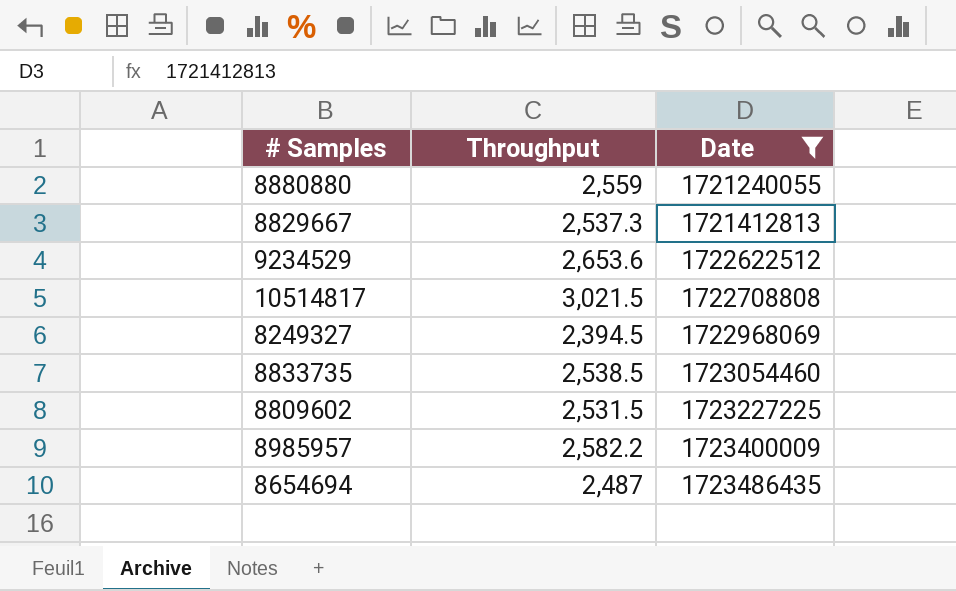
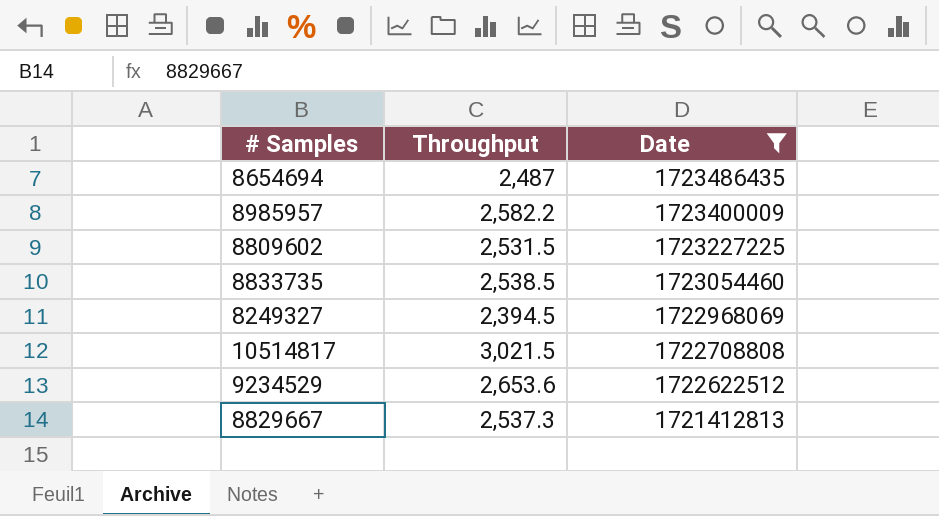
row order: Date ascending -> Date descending
row 8880880: 2,559 | 1721240055 -> none

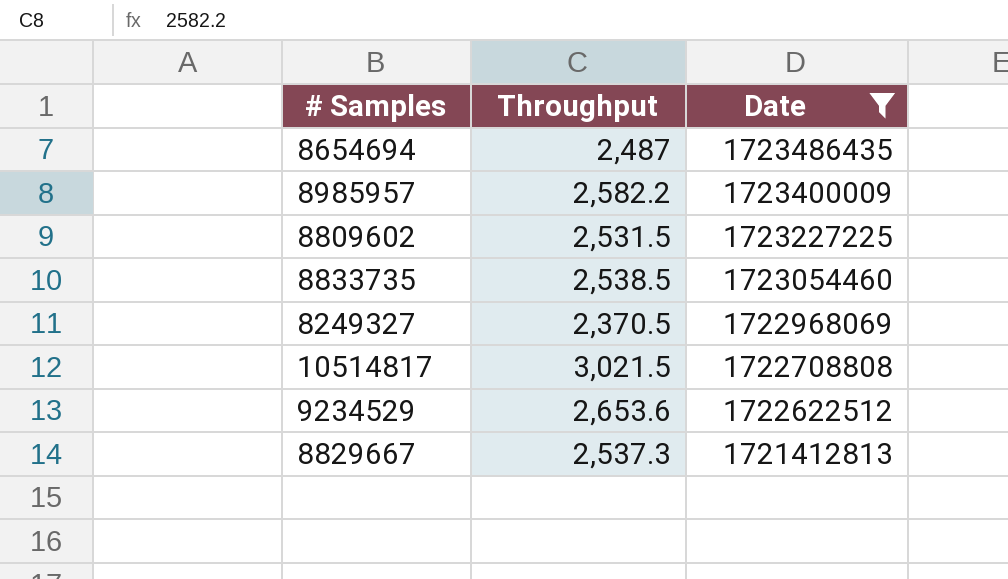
8249327 | Throughput: 2,394.5 -> 2,370.5

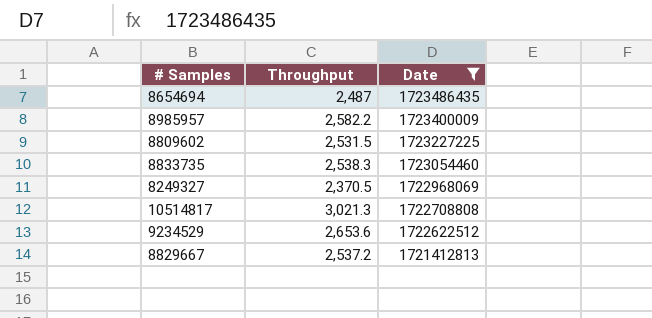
8833735 | Throughput: 2,538.5 -> 2,538.3
10514817 | Throughput: 3,021.5 -> 3,021.3
8829667 | Throughput: 2,537.3 -> 2,537.2

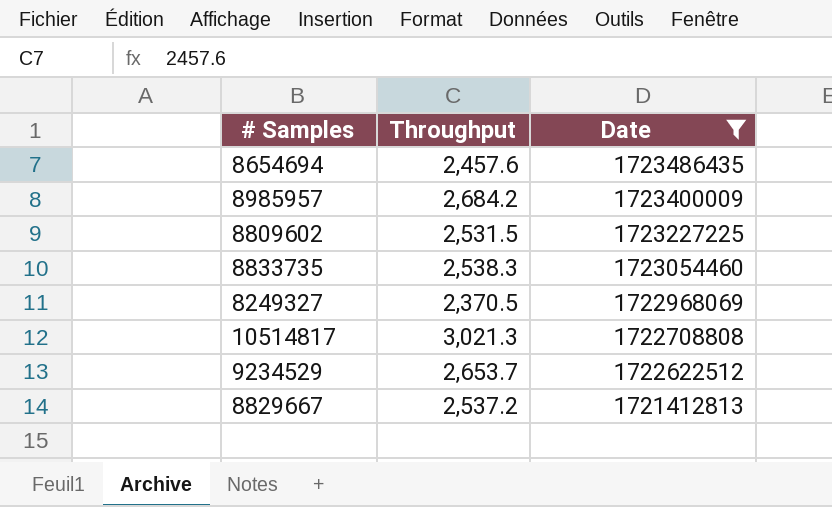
8654694 | Throughput: 2,487 -> 2,457.6
8985957 | Throughput: 2,582.2 -> 2,684.2
9234529 | Throughput: 2,653.6 -> 2,653.7

